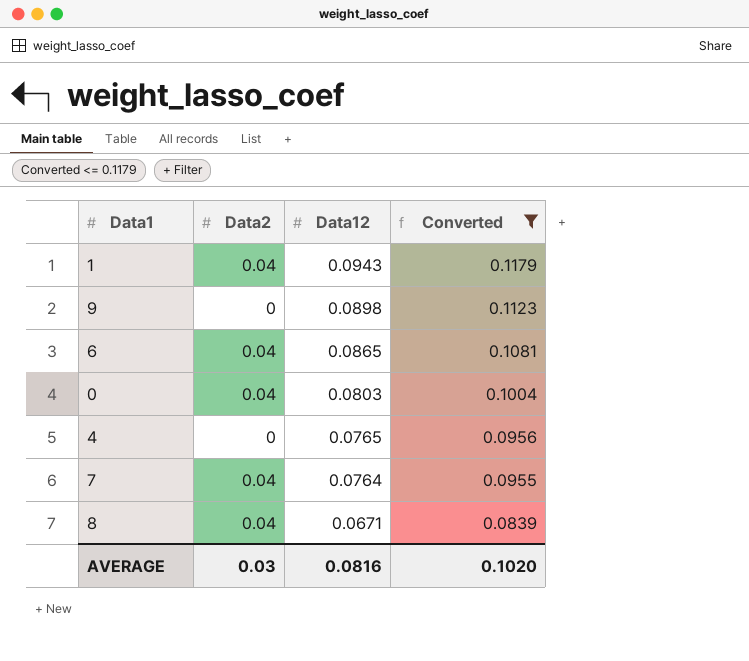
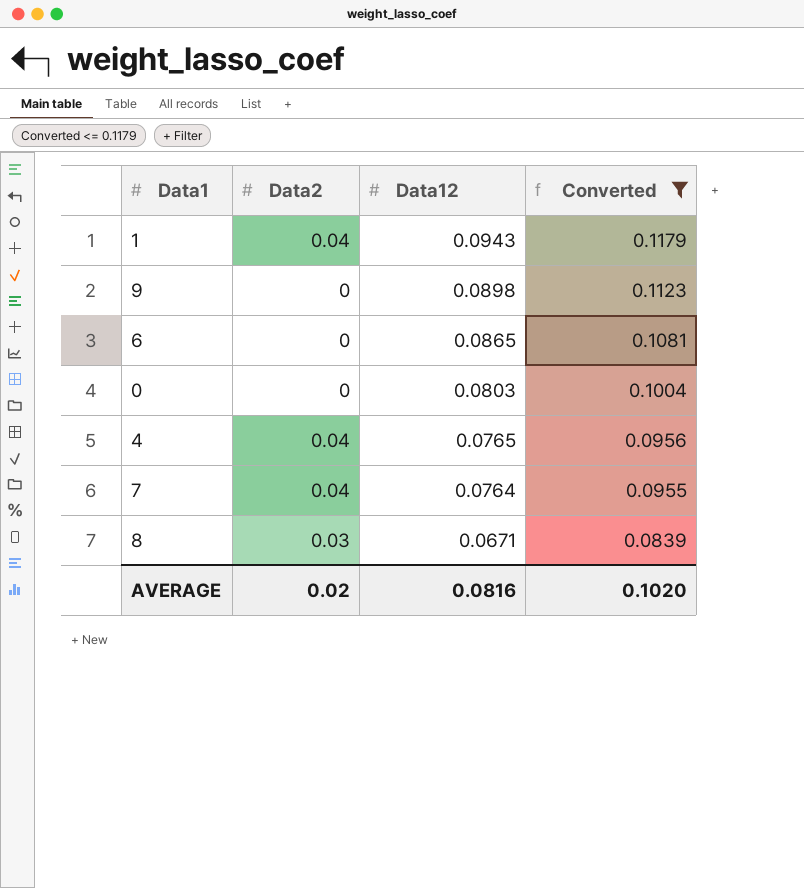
6 | Data2: 0.04 -> 0
0 | Data2: 0.04 -> 0
4 | Data2: 0 -> 0.04
8 | Data2: 0.04 -> 0.03
AVERAGE | Data2: 0.03 -> 0.02

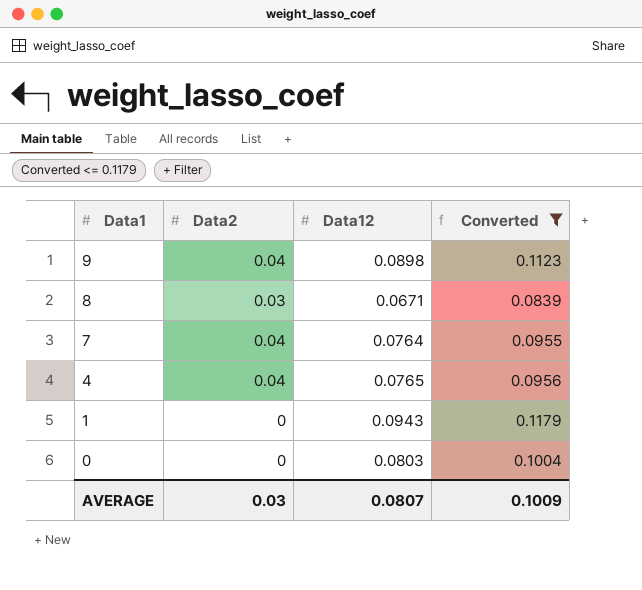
row order: Data12 descending -> Data1 descending
row 6: 0 | 0.0865 | 0.1081 -> none
9 | Data2: 0 -> 0.04
1 | Data2: 0.04 -> 0
AVERAGE | Data2: 0.02 -> 0.03
AVERAGE | Data12: 0.0816 -> 0.0807
AVERAGE | Converted: 0.1020 -> 0.1009

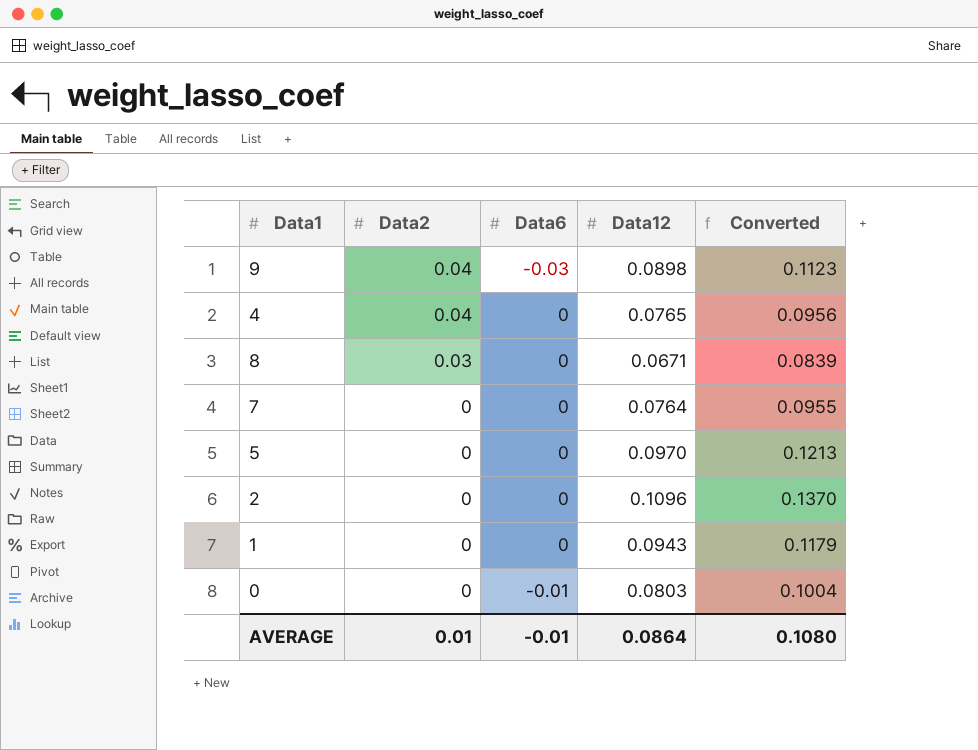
filter: Converted <= 0.1179 -> none
row order: Data1 descending -> Data2 descending
column Data6 | position: none -> 3
7 | Data2: 0.04 -> 0
AVERAGE | Data2: 0.03 -> 0.01
AVERAGE | Data12: 0.0807 -> 0.0864
AVERAGE | Converted: 0.1009 -> 0.1080

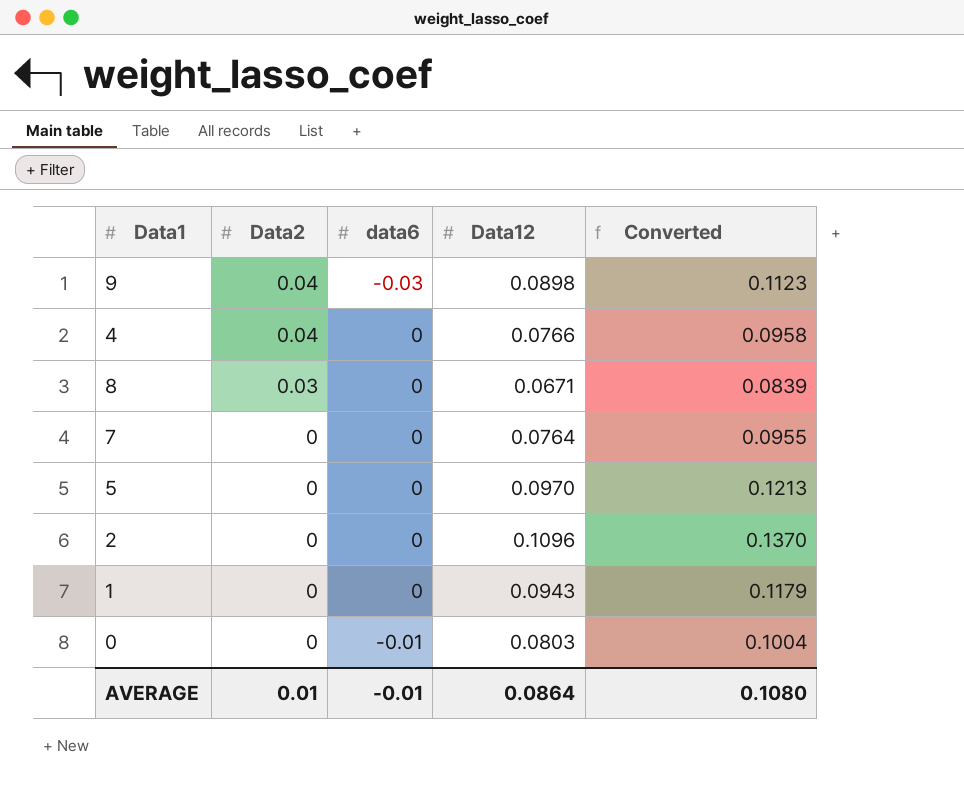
column name: Data6 -> data6
4 | Data12: 0.0765 -> 0.0766
4 | Converted: 0.0956 -> 0.0958

